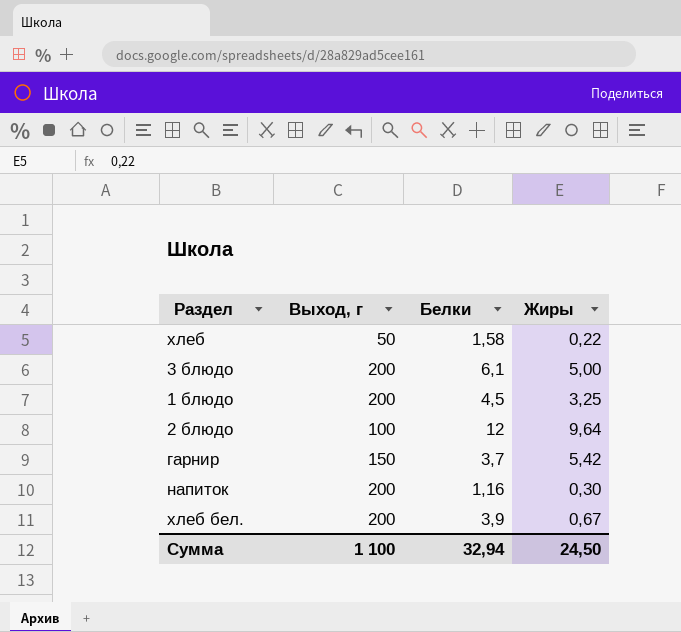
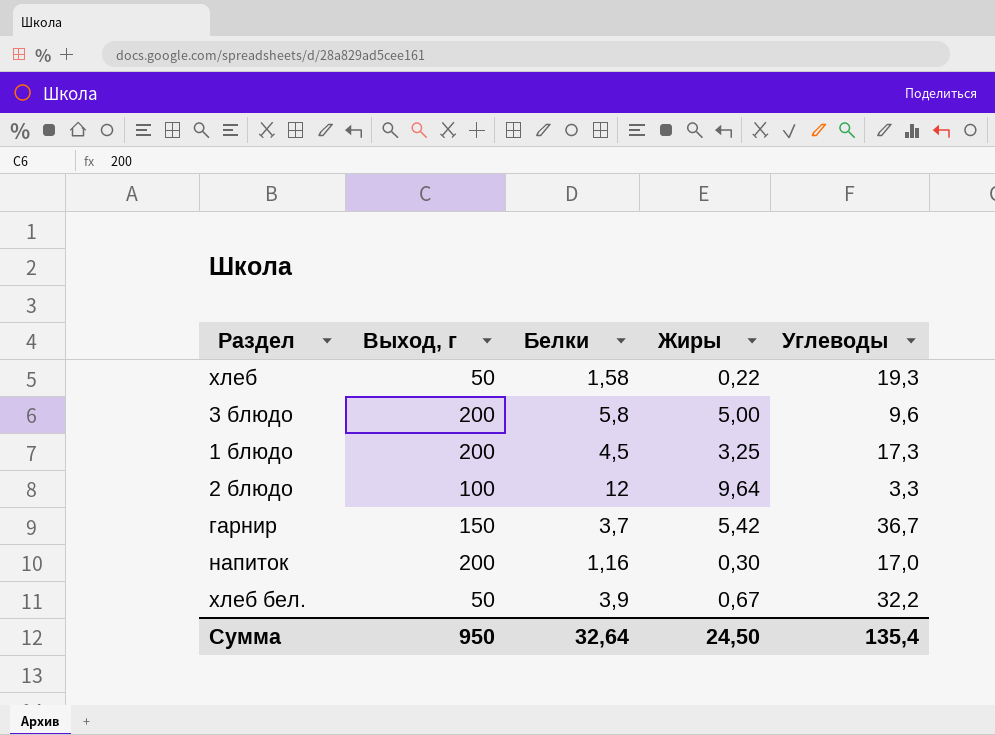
column Углеводы | position: none -> 5
3 блюдо | Белки: 6,1 -> 5,8
хлеб бел. | Выход, г: 200 -> 50
Сумма | Выход, г: 1 100 -> 950
Сумма | Белки: 32,94 -> 32,64

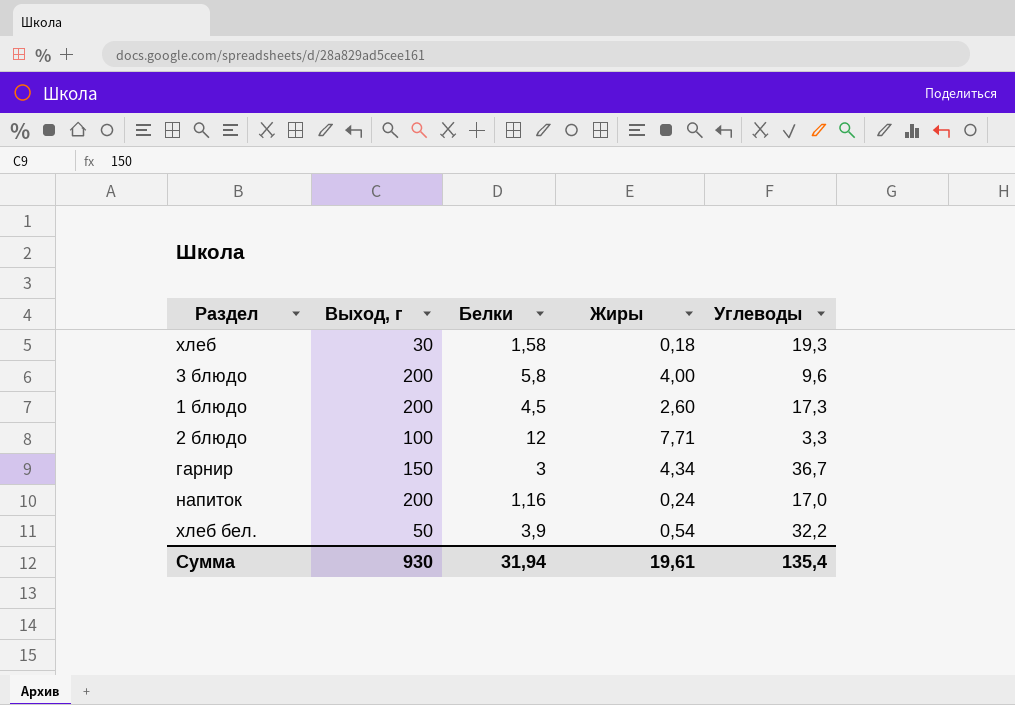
хлеб | Выход, г: 50 -> 30
хлеб | Жиры: 0,22 -> 0,18
3 блюдо | Жиры: 5,00 -> 4,00
1 блюдо | Жиры: 3,25 -> 2,60
2 блюдо | Жиры: 9,64 -> 7,71
гарнир | Белки: 3,7 -> 3
гарнир | Жиры: 5,42 -> 4,34
напиток | Жиры: 0,30 -> 0,24
хлеб бел. | Жиры: 0,67 -> 0,54
Сумма | Выход, г: 950 -> 930
Сумма | Белки: 32,64 -> 31,94
Сумма | Жиры: 24,50 -> 19,61

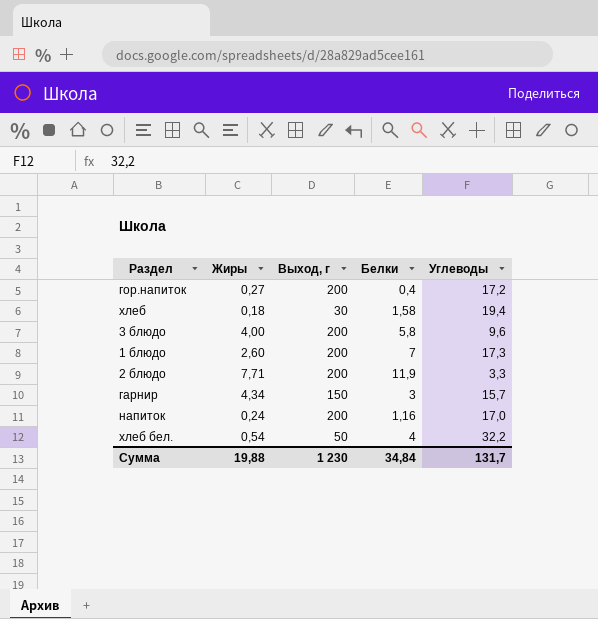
column Жиры | position: 4 -> 2
row гор.напиток: none -> 0,27 | 200 | 0,4 | 17,2
хлеб | Углеводы: 19,3 -> 19,4
1 блюдо | Белки: 4,5 -> 7
2 блюдо | Выход, г: 100 -> 200
2 блюдо | Белки: 12 -> 11,9
гарнир | Углеводы: 36,7 -> 15,7
хлеб бел. | Белки: 3,9 -> 4
Сумма | Жиры: 19,61 -> 19,88
Сумма | Выход, г: 930 -> 1 230
Сумма | Белки: 31,94 -> 34,84
Сумма | Углеводы: 135,4 -> 131,7

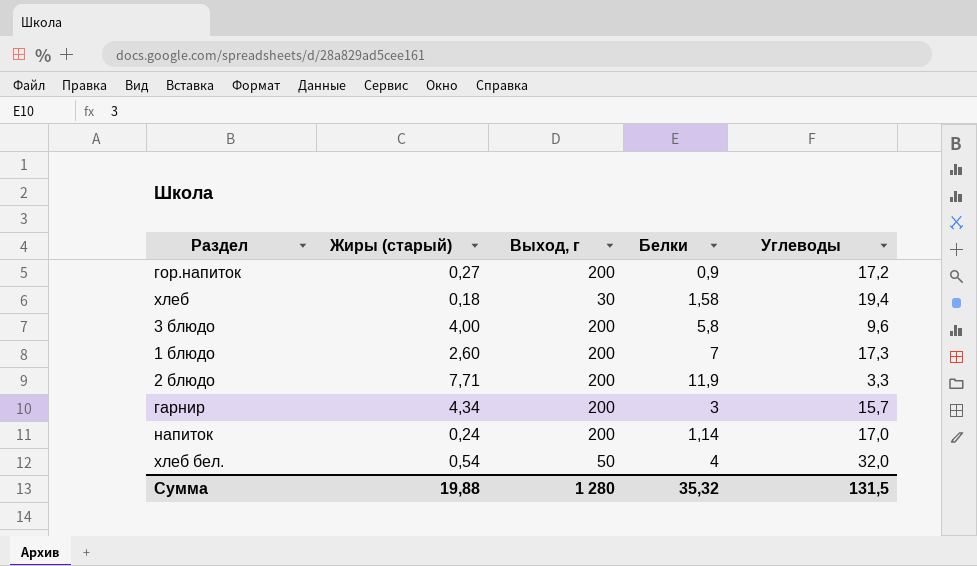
column name: Жиры -> Жиры (старый)
гор.напиток | Белки: 0,4 -> 0,9
гарнир | Выход, г: 150 -> 200
напиток | Белки: 1,16 -> 1,14
хлеб бел. | Углеводы: 32,2 -> 32,0
Сумма | Выход, г: 1 230 -> 1 280
Сумма | Белки: 34,84 -> 35,32
Сумма | Углеводы: 131,7 -> 131,5

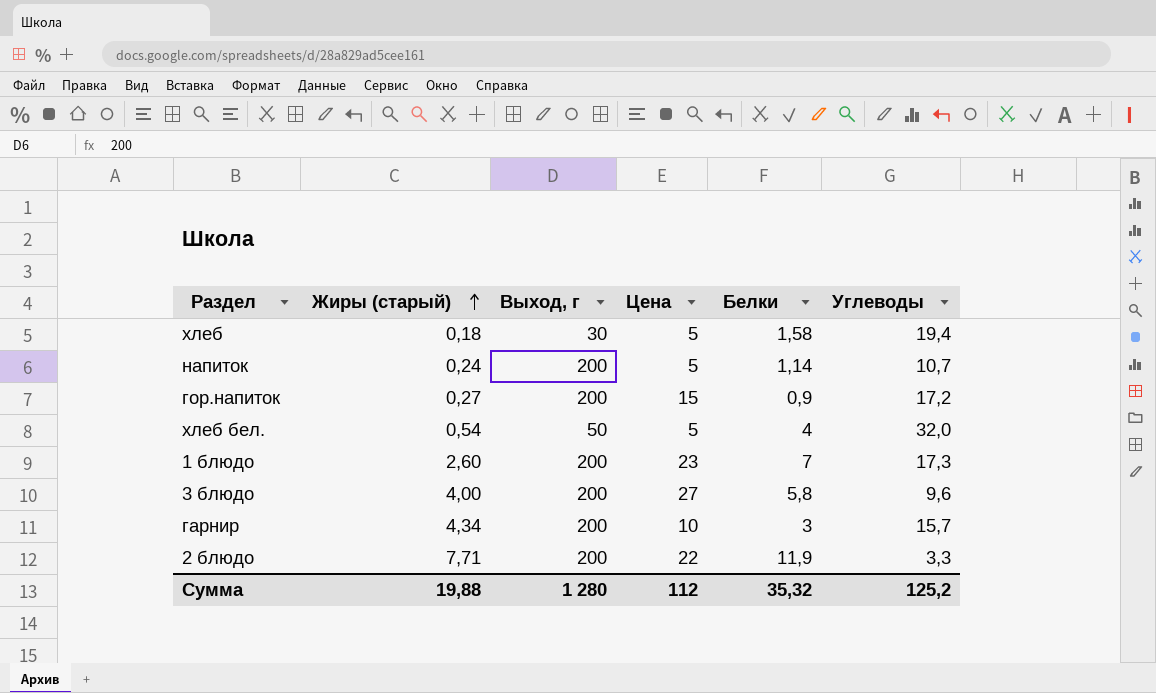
row order: none -> Жиры (старый) ascending
column Цена | position: none -> 4
напиток | Углеводы: 17,0 -> 10,7
Сумма | Углеводы: 131,5 -> 125,2

